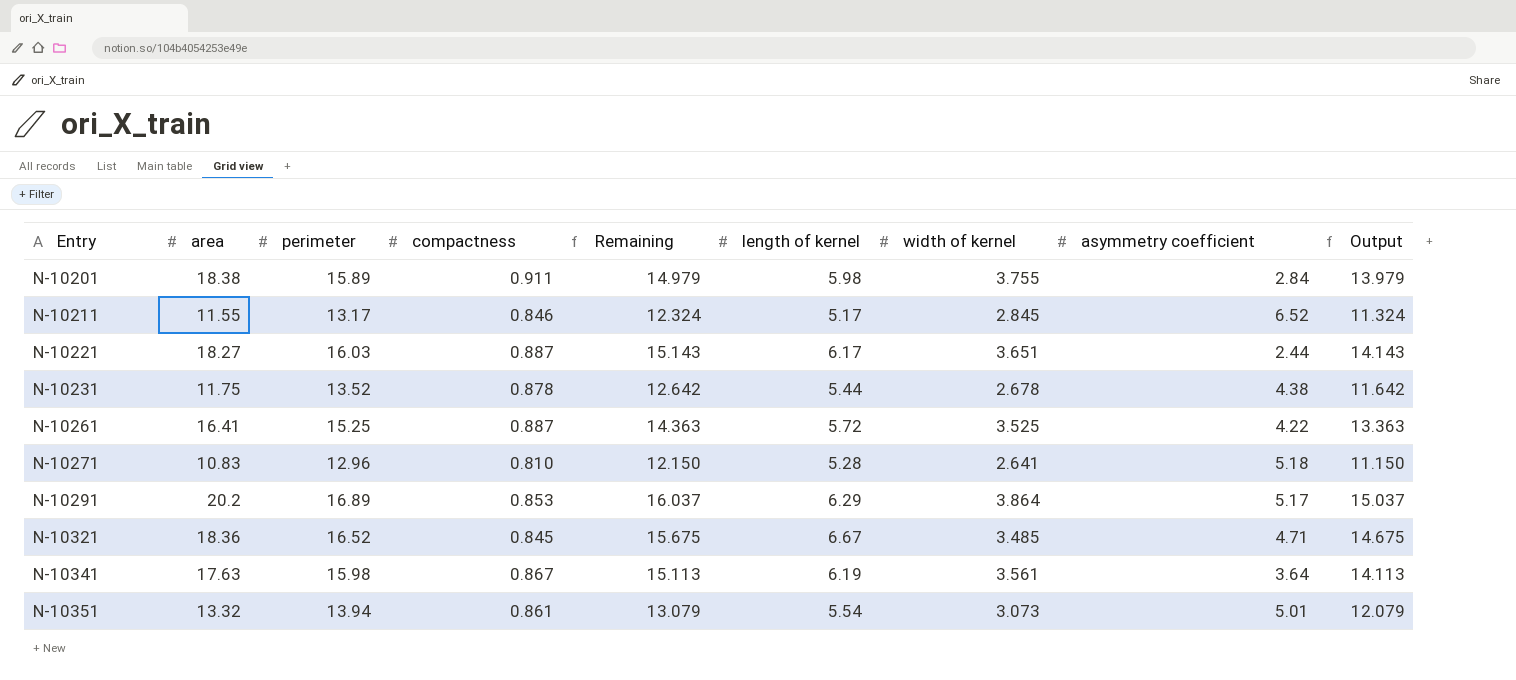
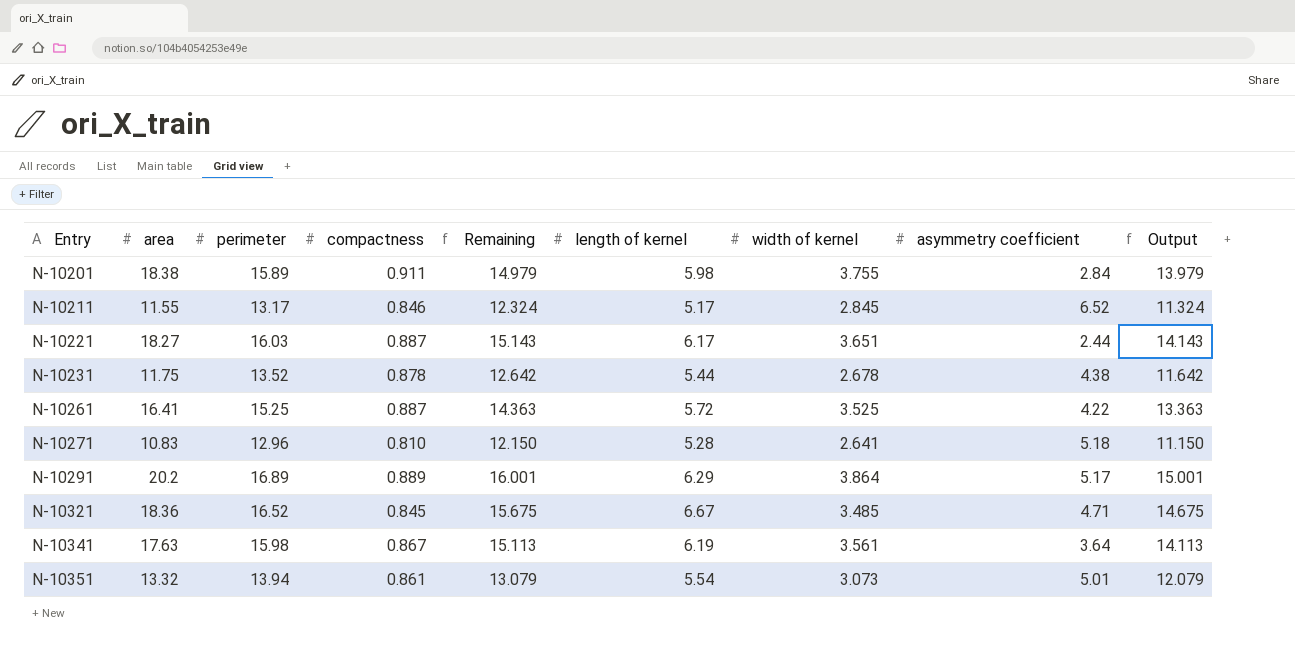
N-10291 | compactness: 0.853 -> 0.889
N-10291 | Remaining: 16.037 -> 16.001
N-10291 | Output: 15.037 -> 15.001

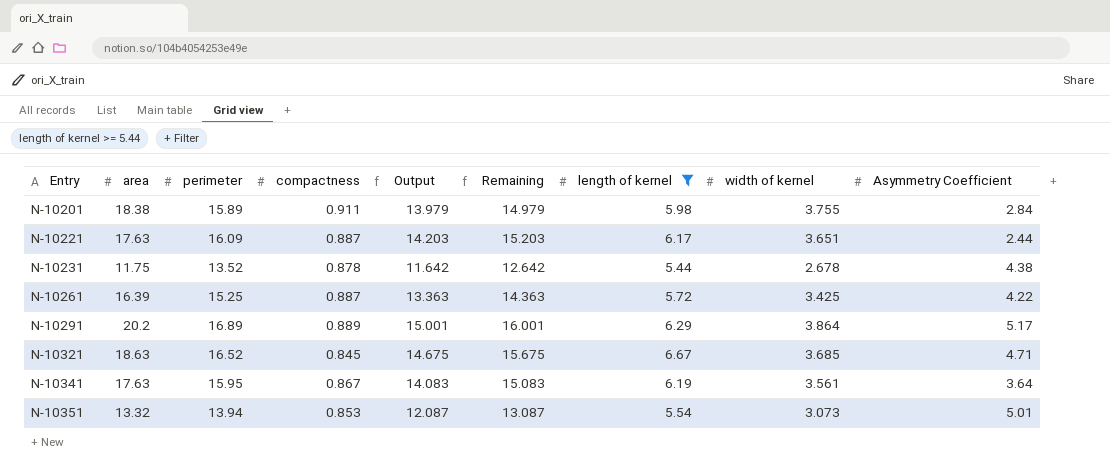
filter: none -> length of kernel >= 5.44
column Output | position: 9 -> 5
column name: asymmetry coefficient -> Asymmetry Coefficient
N-10221 | area: 18.27 -> 17.63
N-10221 | perimeter: 16.03 -> 16.09
N-10221 | Output: 14.143 -> 14.203
N-10221 | Remaining: 15.143 -> 15.203
N-10261 | area: 16.41 -> 16.39
N-10261 | width of kernel: 3.525 -> 3.425
N-10321 | area: 18.36 -> 18.63
N-10321 | width of kernel: 3.485 -> 3.685
N-10341 | perimeter: 15.98 -> 15.95
N-10341 | Output: 14.113 -> 14.083
N-10341 | Remaining: 15.113 -> 15.083
N-10351 | compactness: 0.861 -> 0.853
N-10351 | Output: 12.079 -> 12.087
N-10351 | Remaining: 13.079 -> 13.087

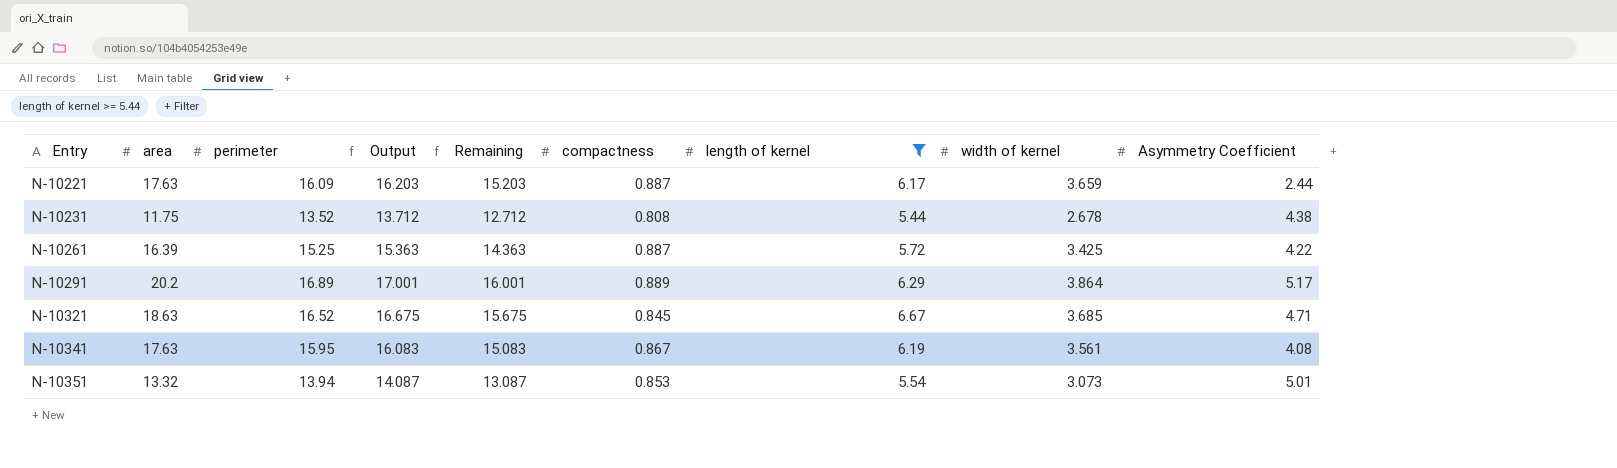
column Output | formula: [Remaining] - 1 -> [Remaining] + 1
column compactness | position: 4 -> 6
row N-10201: 18.38 | 15.89 | 0.911 | 13.979 | 14.979 | 5.98 | 3.755 | 2.84 -> none
N-10221 | width of kernel: 3.651 -> 3.659
N-10231 | Remaining: 12.642 -> 12.712
N-10231 | compactness: 0.878 -> 0.808
N-10341 | Asymmetry Coefficient: 3.64 -> 4.08

